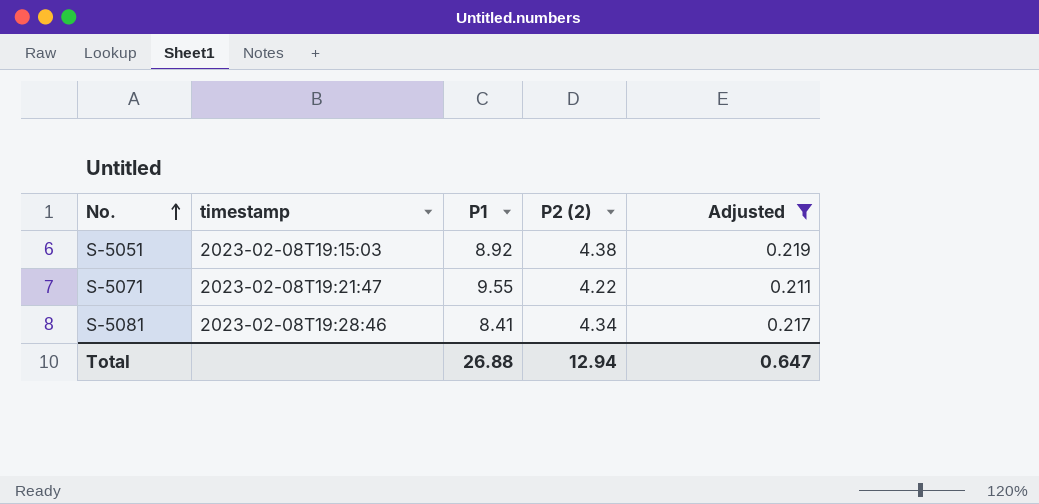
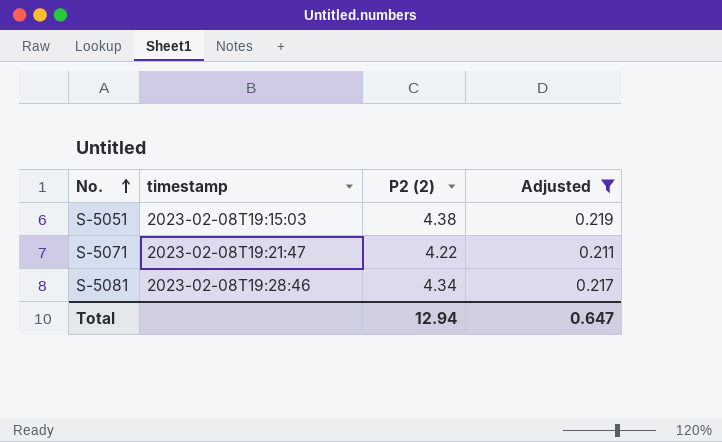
column P1 | position: 3 -> none

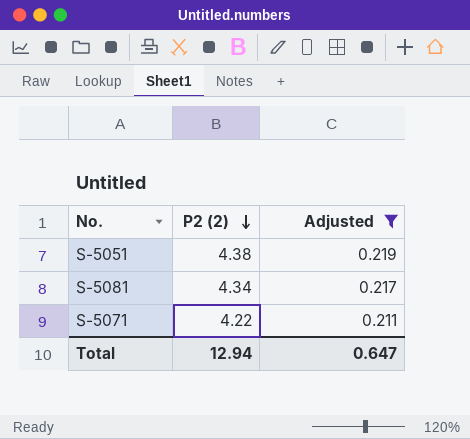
row order: No. ascending -> P2 (2) descending
column timestamp | position: 2 -> none

